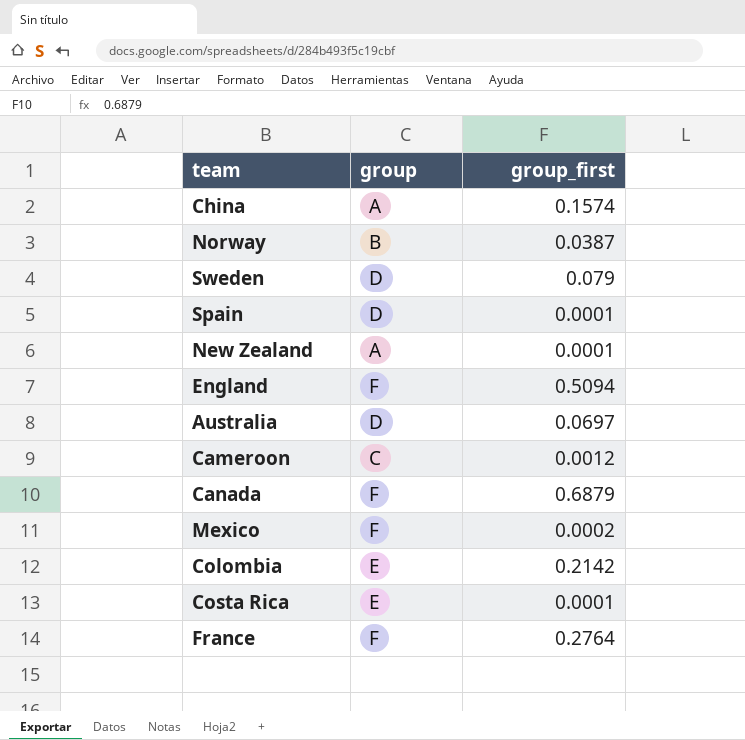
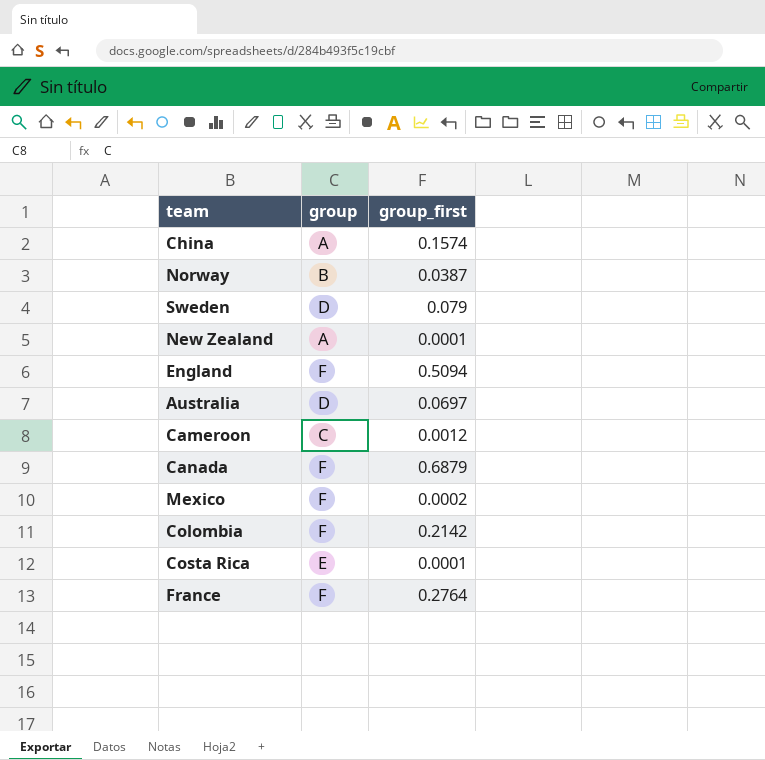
row Spain: D | 0.0001 -> none
Colombia | group: E -> F

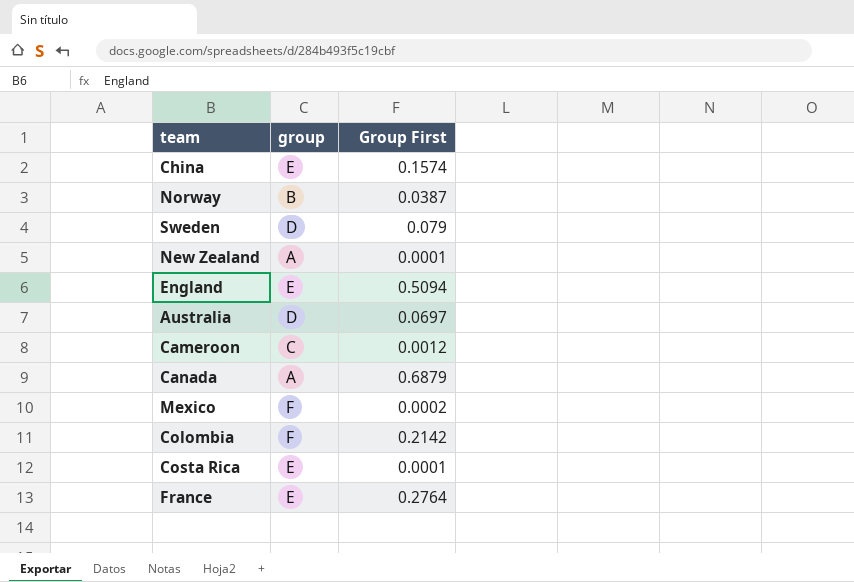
column name: group_first -> Group First
China | group: A -> E
England | group: F -> E
Canada | group: F -> A
France | group: F -> E

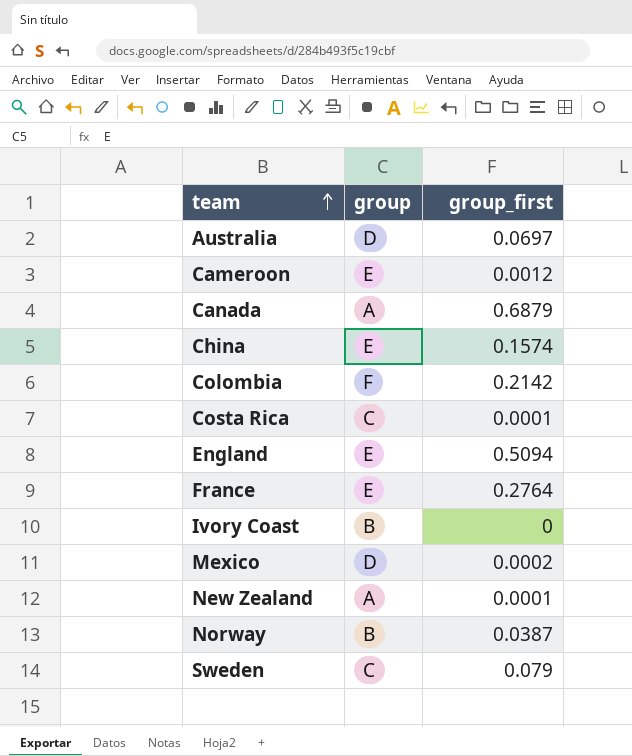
row order: none -> team ascending
column name: Group First -> group_first
Cameroon | group: C -> E
Costa Rica | group: E -> C
row Ivory Coast: none -> B | 0
Mexico | group: F -> D
Sweden | group: D -> C

